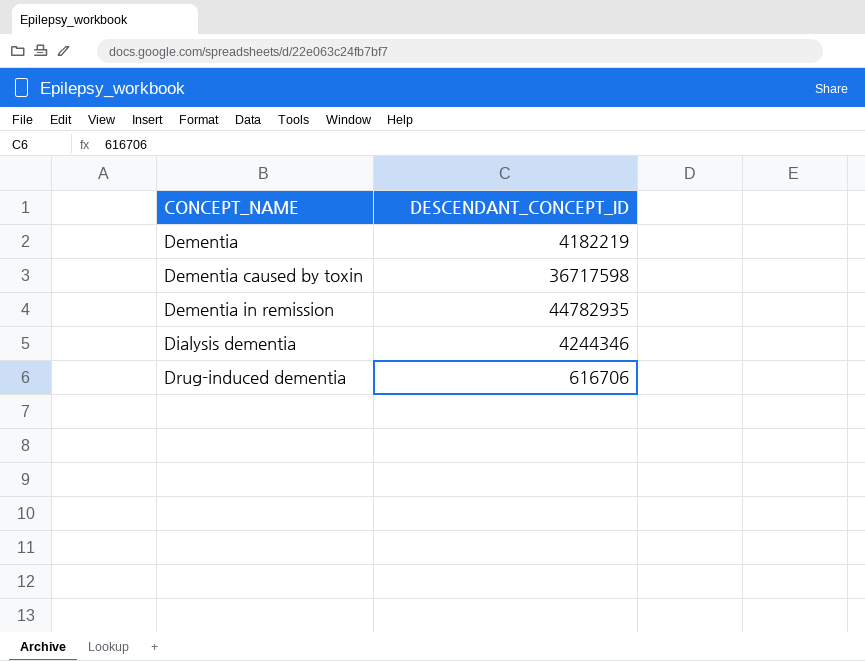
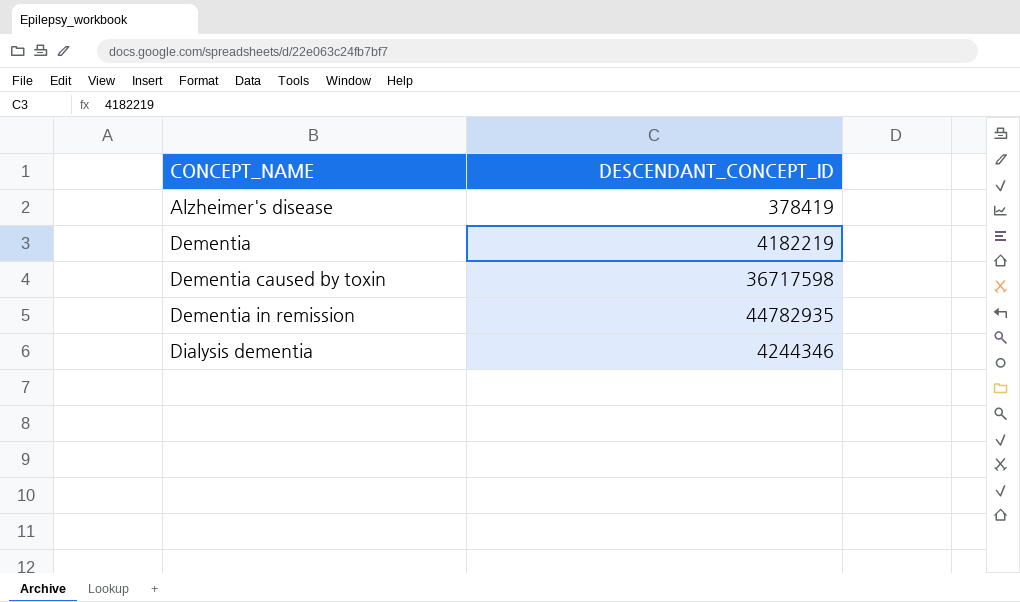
row Drug-induced dementia: 616706 -> none
row Alzheimer's disease: none -> 378419

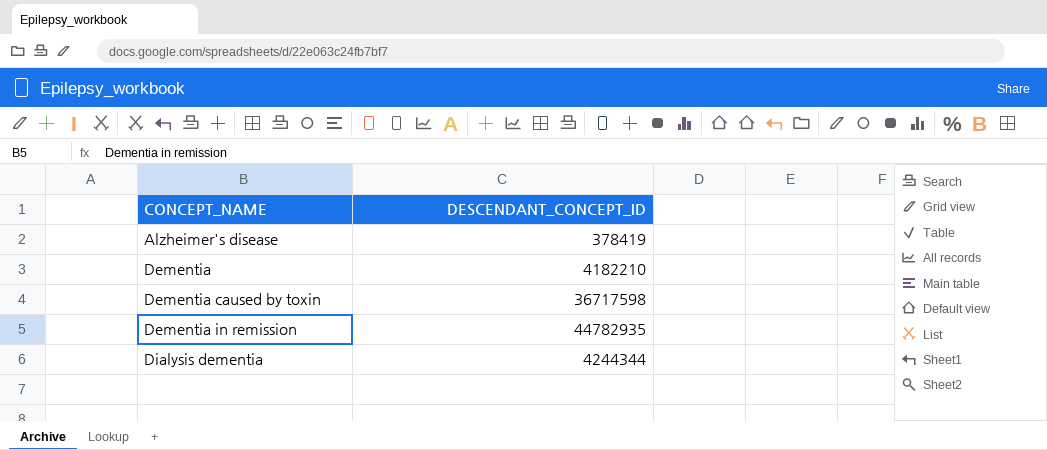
Dementia | DESCENDANT_CONCEPT_ID: 4182219 -> 4182210
Dialysis dementia | DESCENDANT_CONCEPT_ID: 4244346 -> 4244344

